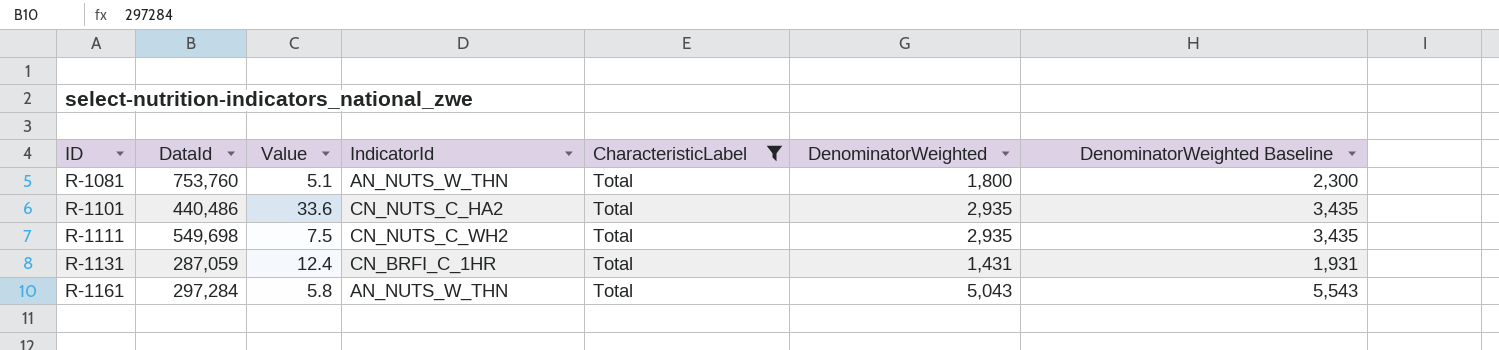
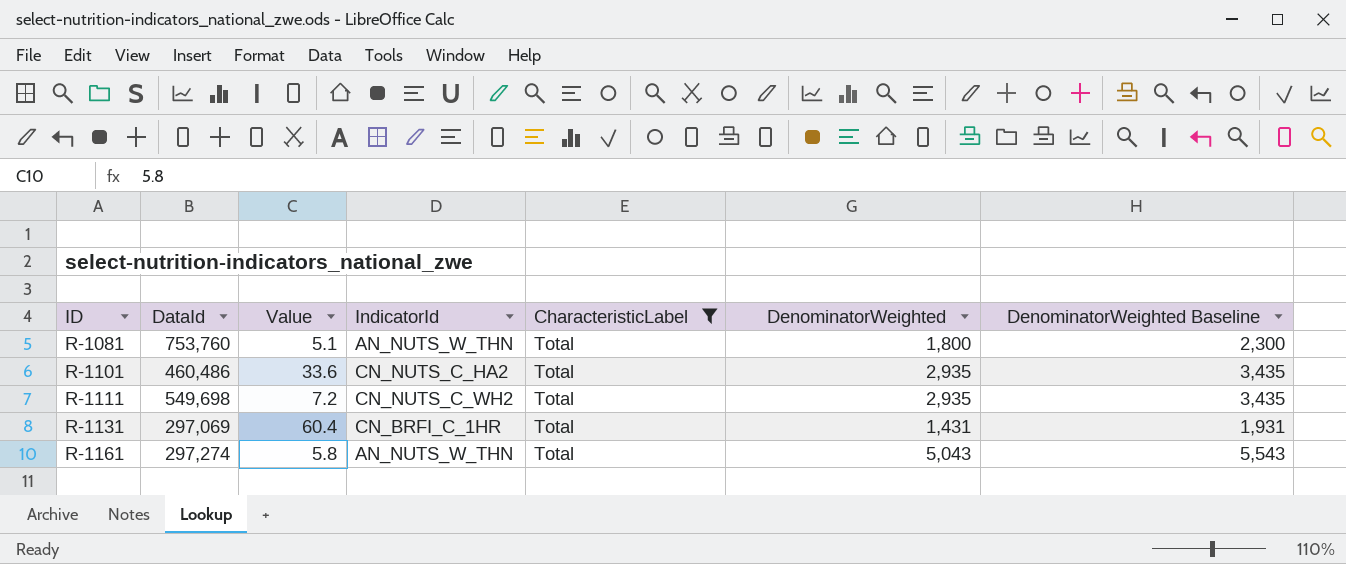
R-1101 | DataId: 440,486 -> 460,486
R-1111 | Value: 7.5 -> 7.2
R-1131 | DataId: 287,059 -> 297,069
R-1131 | Value: 12.4 -> 60.4
R-1161 | DataId: 297,284 -> 297,274

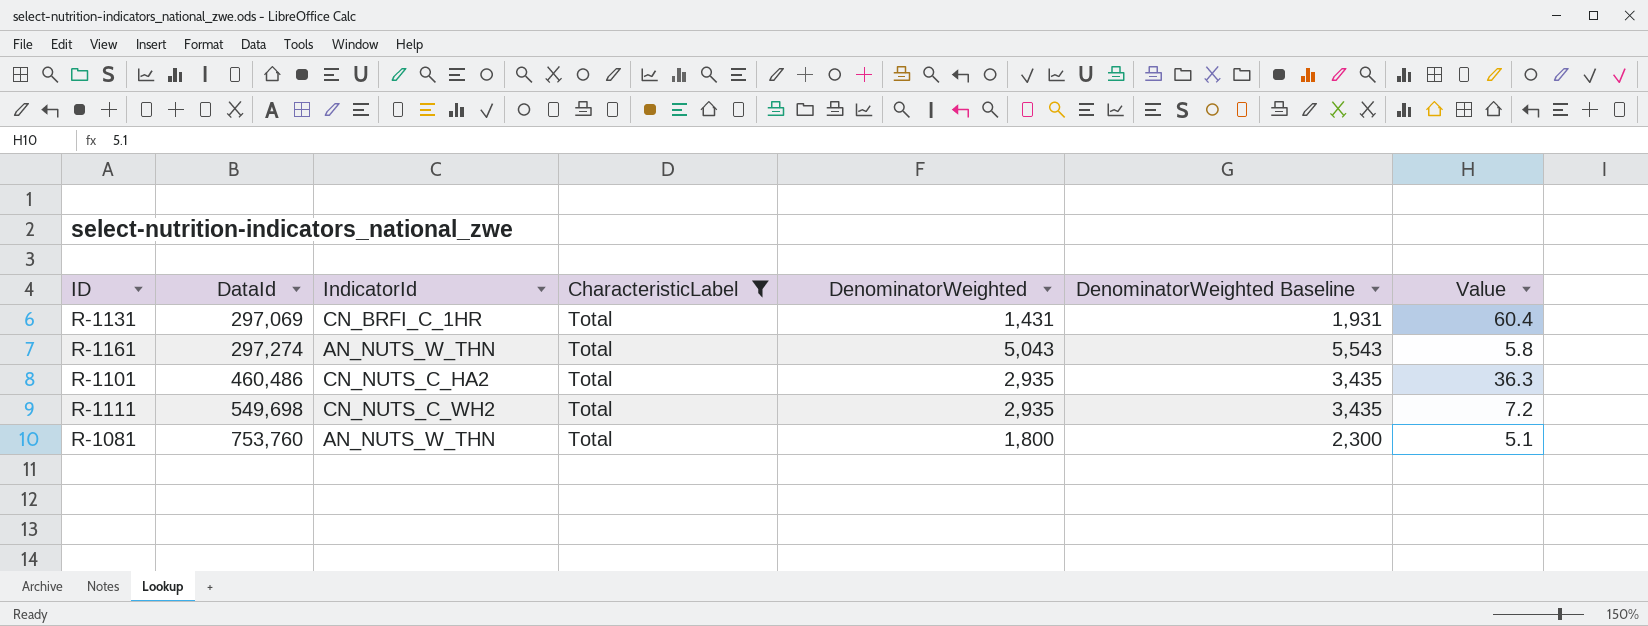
row order: ID ascending -> DataId ascending
column Value | position: 3 -> 7
R-1101 | Value: 33.6 -> 36.3

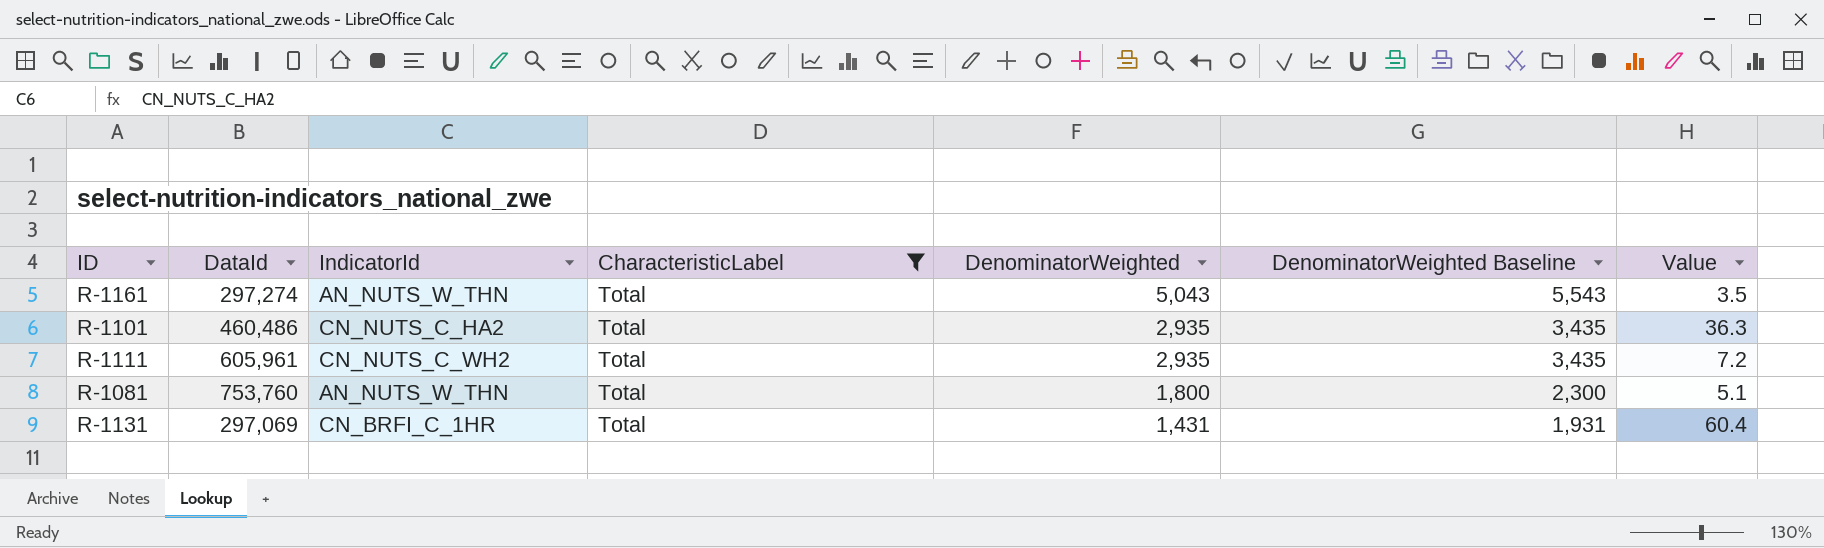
row order: DataId ascending -> DenominatorWeighted descending
R-1161 | Value: 5.8 -> 3.5
R-1111 | DataId: 549,698 -> 605,961

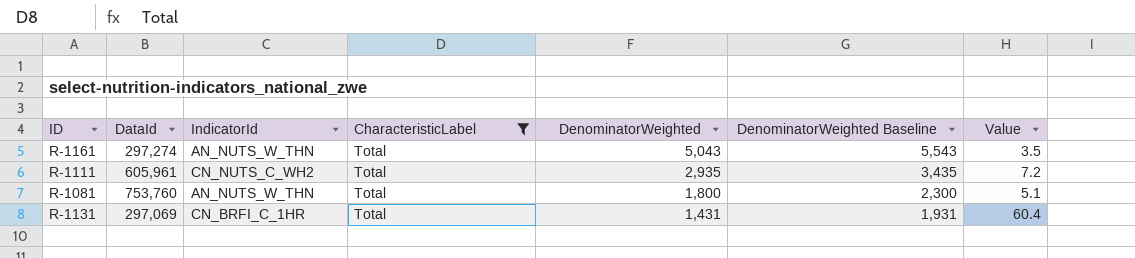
row R-1101: 460,486 | CN_NUTS_C_HA2 | Total | 2,935 | 3,435 | 36.3 -> none

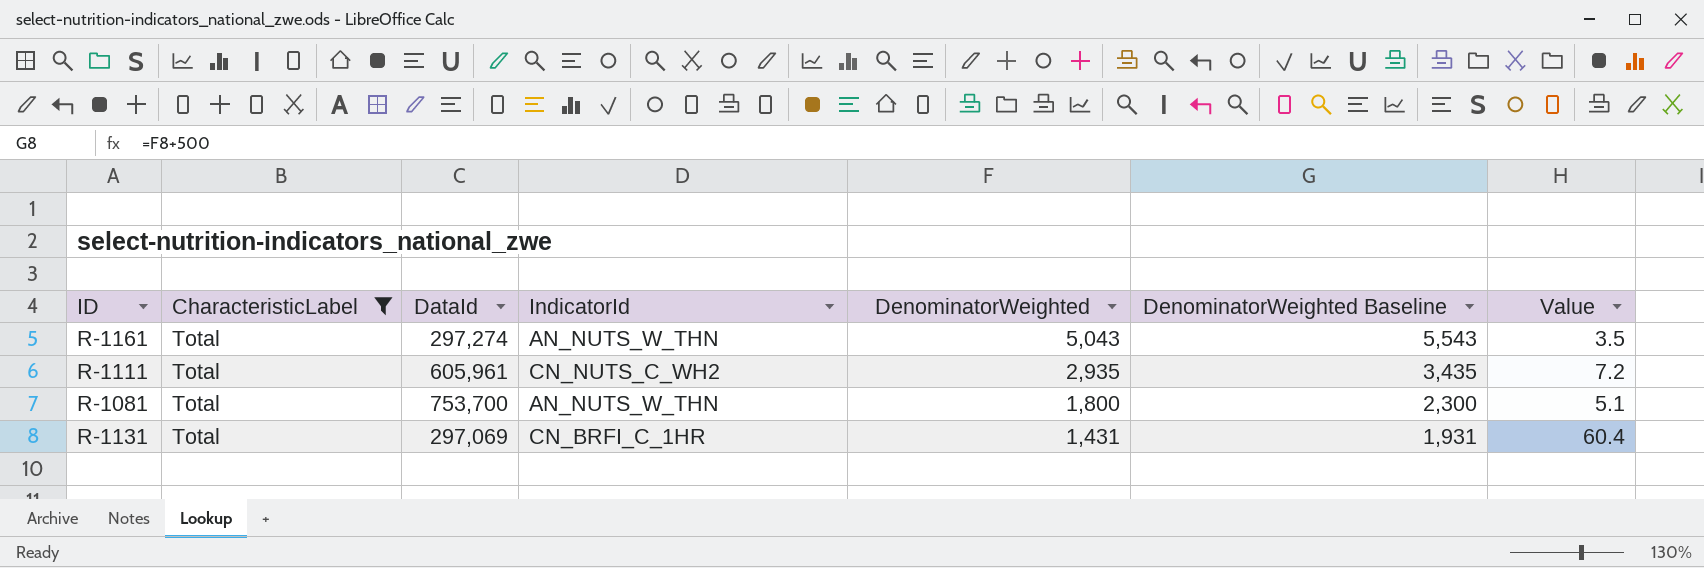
column CharacteristicLabel | position: 4 -> 2
R-1081 | DataId: 753,760 -> 753,700

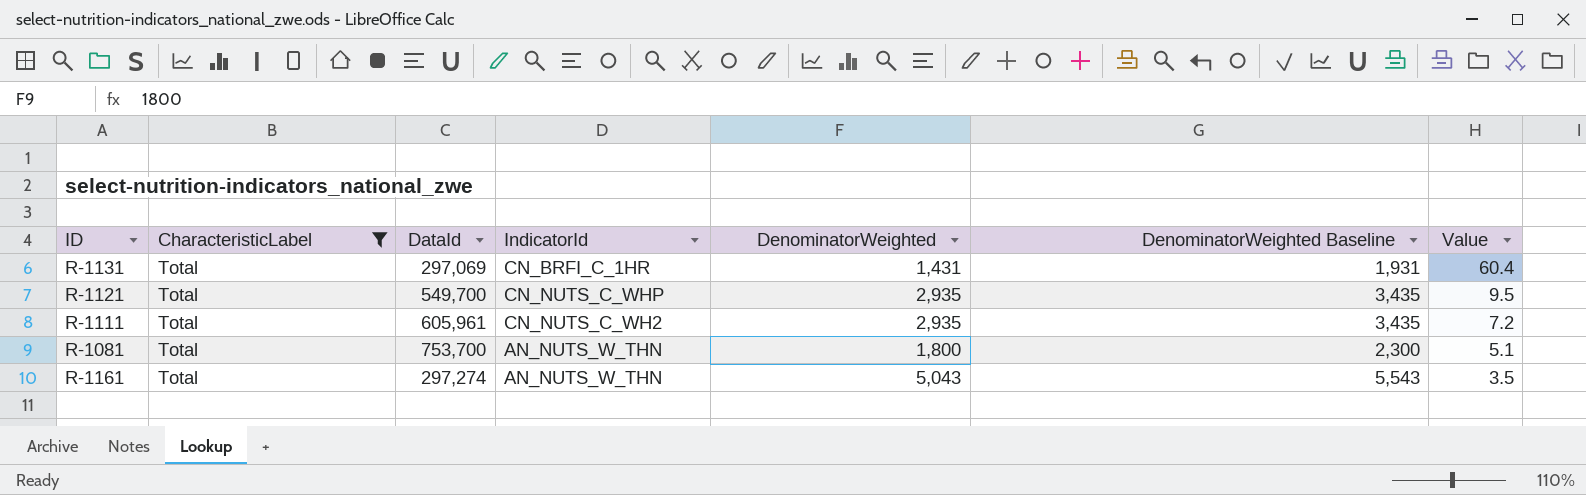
row order: DenominatorWeighted descending -> Value descending
row R-1121: none -> Total | 549,700 | CN_NUTS_C_WHP | 2,935 | 3,435 | 9.5

